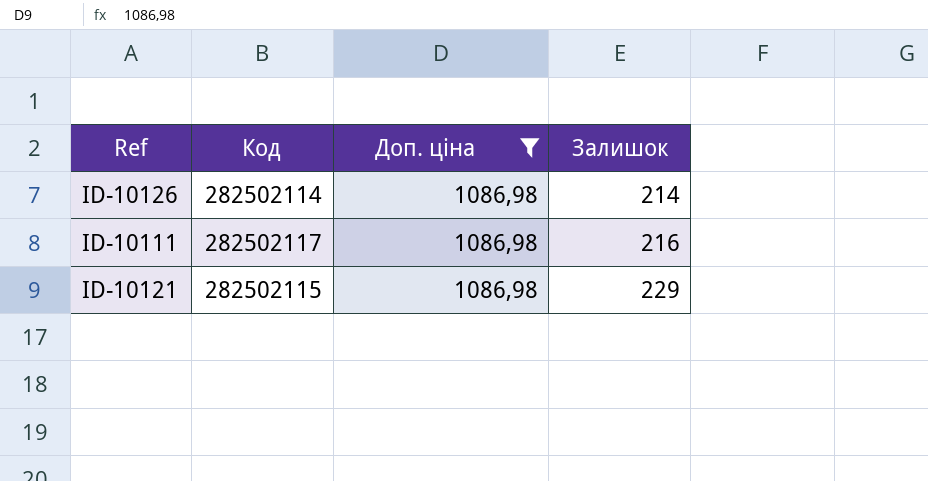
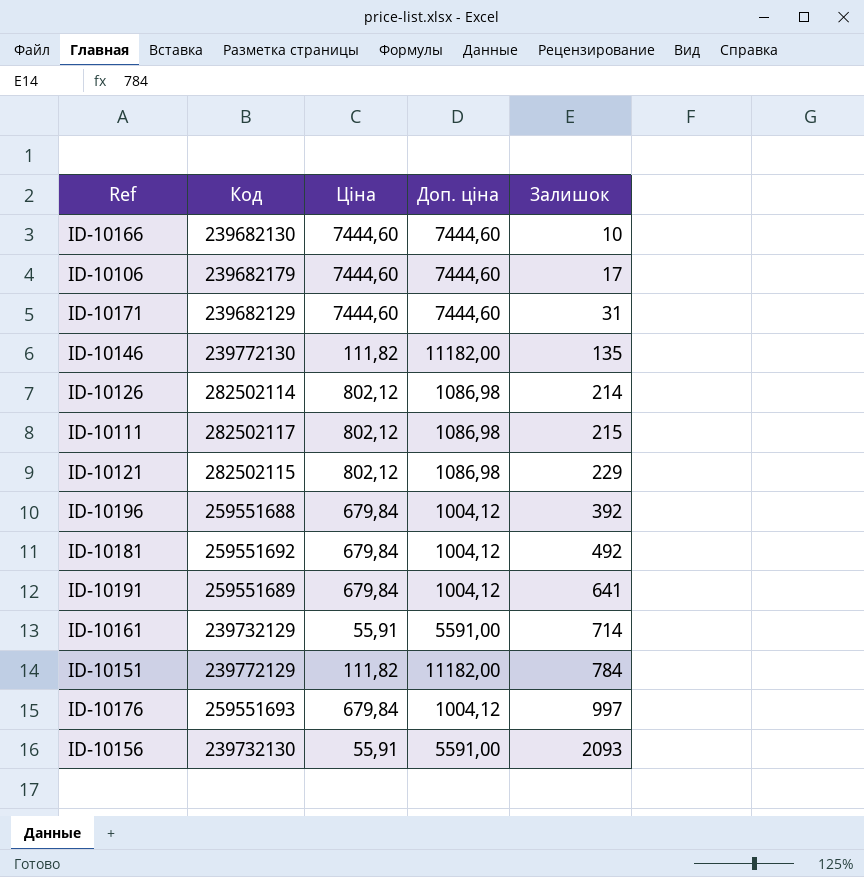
filter: Доп. ціна = 1086,98 -> none
column Ціна | position: none -> 3
ID-10111 | Залишок: 216 -> 215

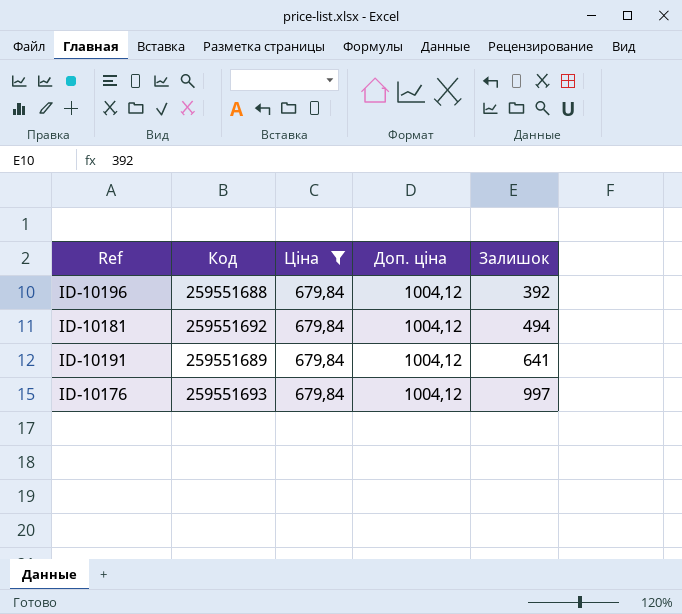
filter: none -> Ціна = 679,84
ID-10181 | Залишок: 492 -> 494

